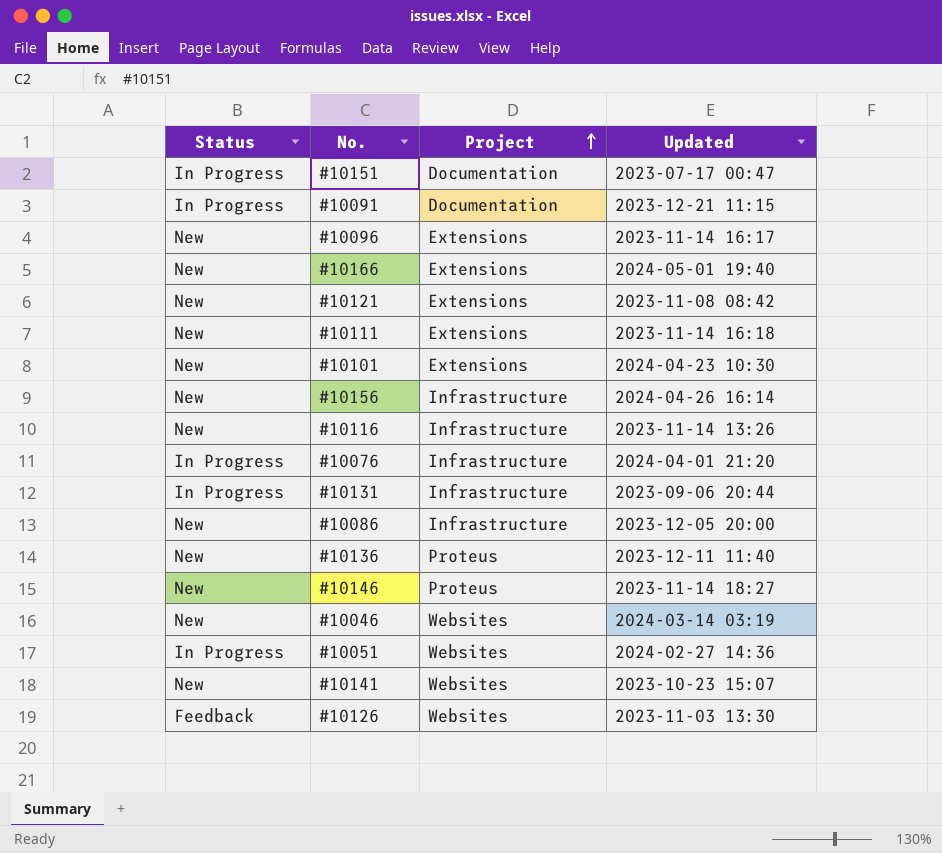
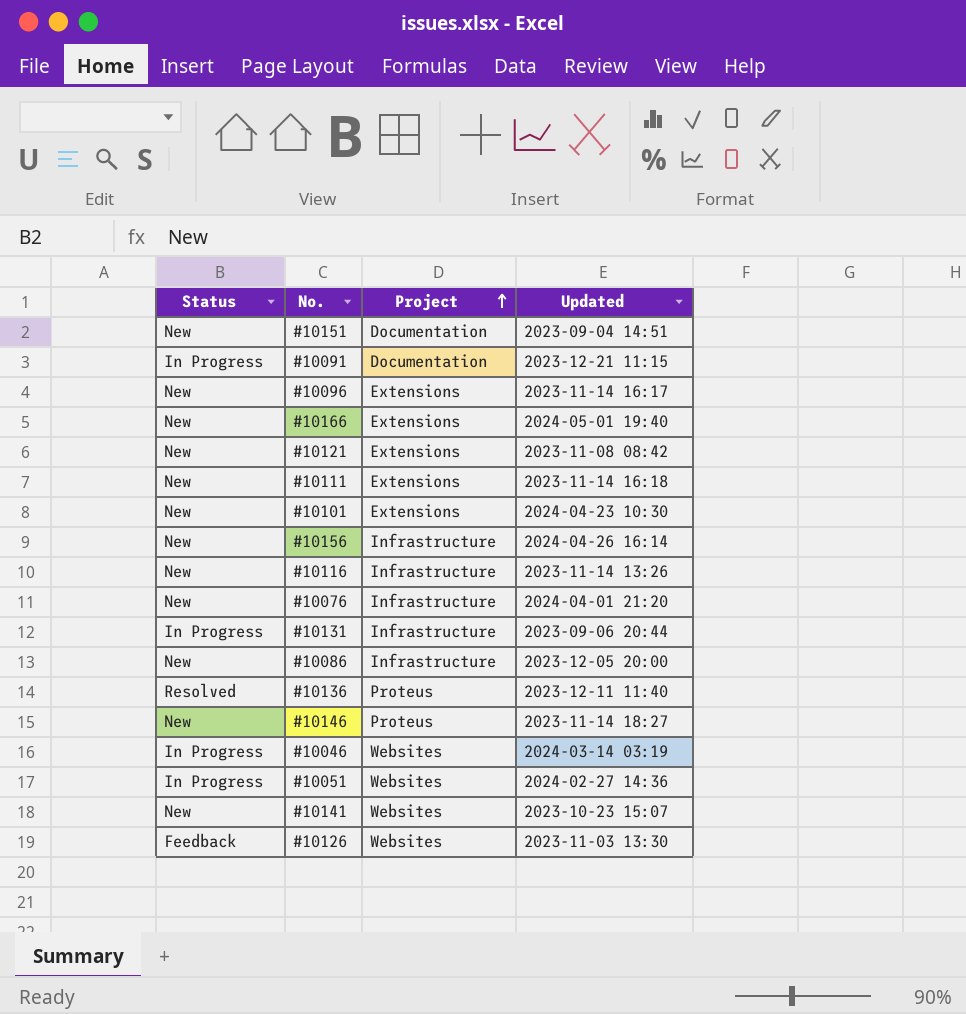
#10151 | Status: In Progress -> New
#10151 | Updated: 2023-07-17 00:47 -> 2023-09-04 14:51
#10076 | Status: In Progress -> New
#10136 | Status: New -> Resolved
#10046 | Status: New -> In Progress

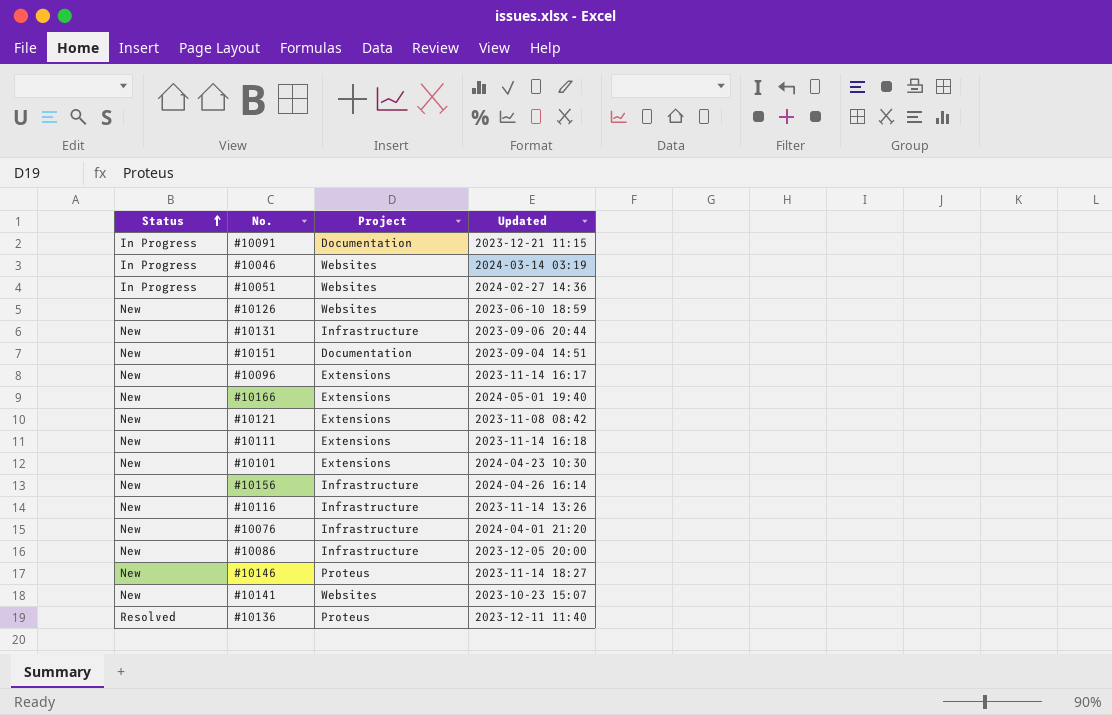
row order: Project ascending -> Status ascending
#10126 | Status: Feedback -> New
#10126 | Updated: 2023-11-03 13:30 -> 2023-06-10 18:59
#10131 | Status: In Progress -> New

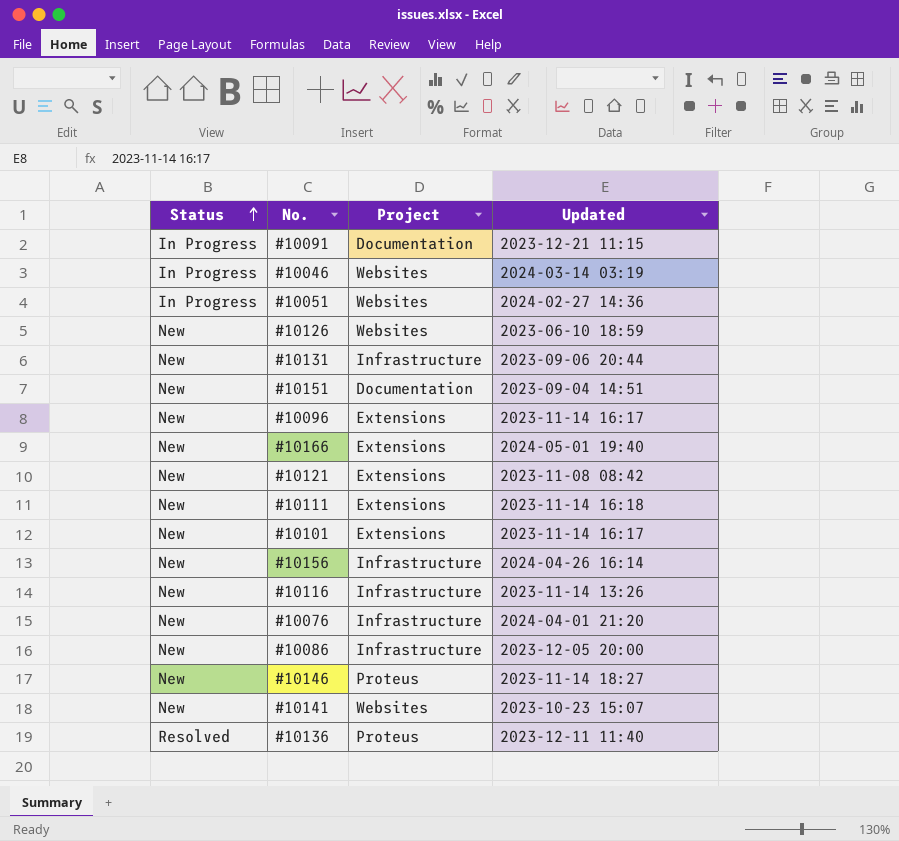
#10101 | Updated: 2024-04-23 10:30 -> 2023-11-14 16:17

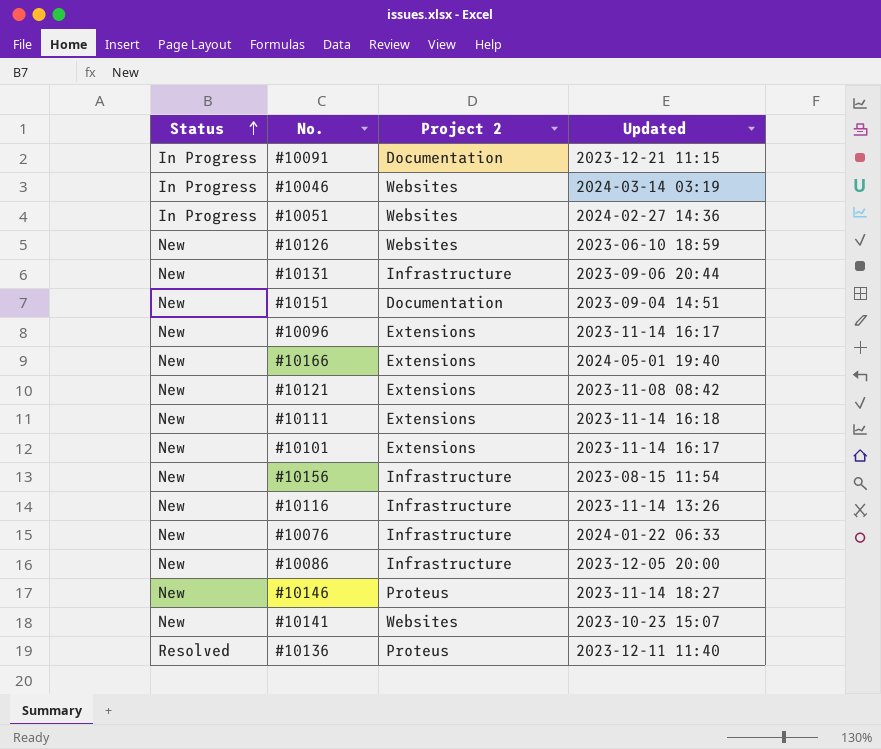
column name: Project -> Project 2
#10156 | Updated: 2024-04-26 16:14 -> 2023-08-15 11:54
#10076 | Updated: 2024-04-01 21:20 -> 2024-01-22 06:33

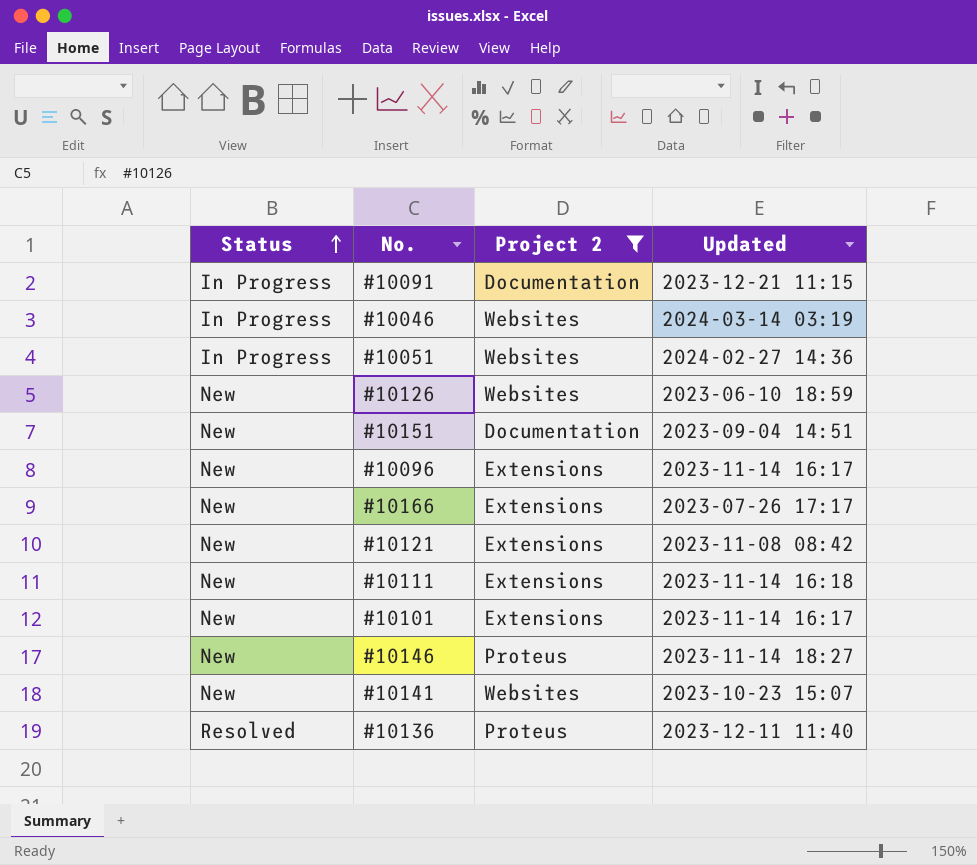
filter: none -> Project 2 != Infrastructure
#10166 | Updated: 2024-05-01 19:40 -> 2023-07-26 17:17

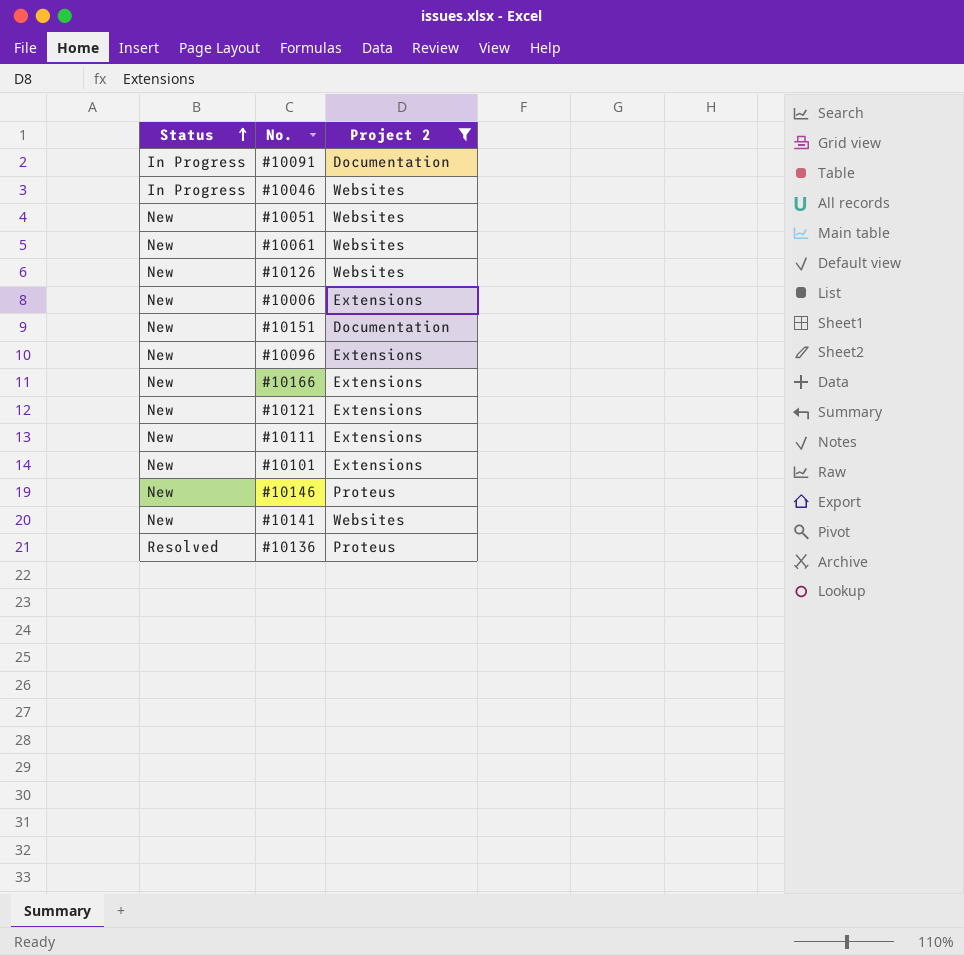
column Updated | position: 4 -> none
#10051 | Status: In Progress -> New
row #10061: none -> New | Websites
row #10006: none -> New | Extensions

